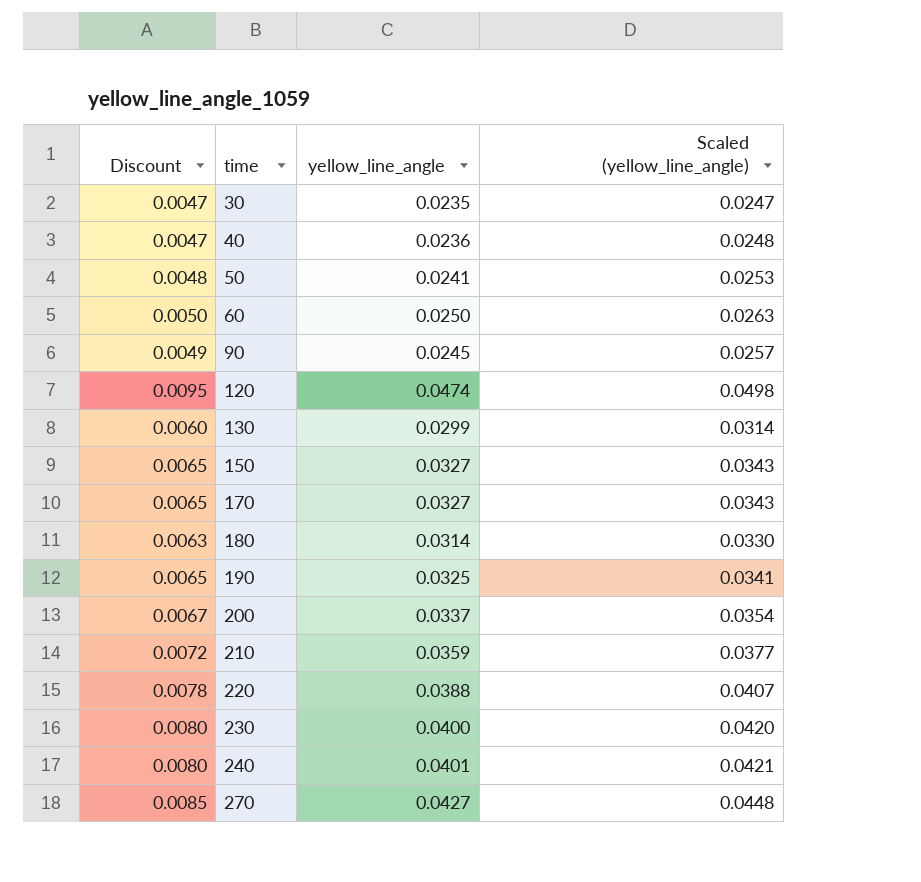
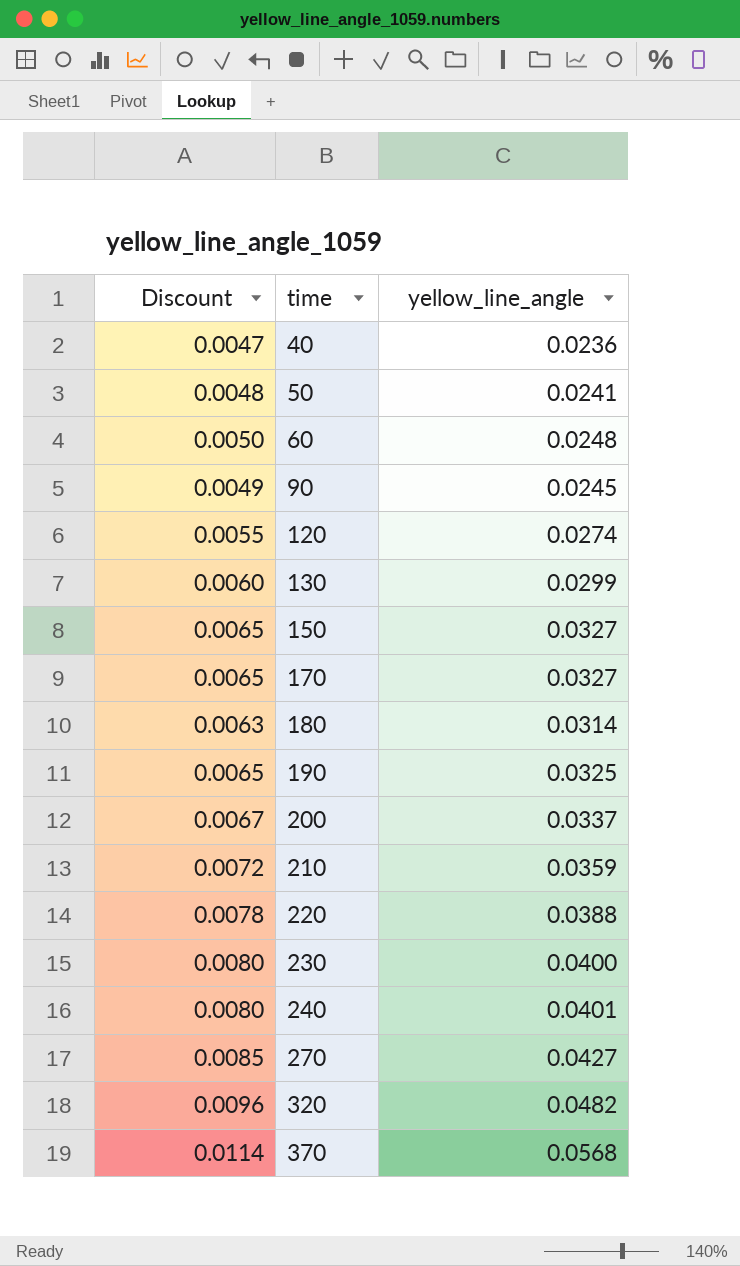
column Scaled (yellow_line_angle) | formula: [yellow_line_angle] * 1.05 -> none
row 30: 0.0047 | 0.0235 | 0.0247 -> none
60 | yellow_line_angle: 0.0250 -> 0.0248
120 | Discount: 0.0095 -> 0.0055
120 | yellow_line_angle: 0.0474 -> 0.0274
row 320: none -> 0.0096 | 0.0482
row 370: none -> 0.0114 | 0.0568

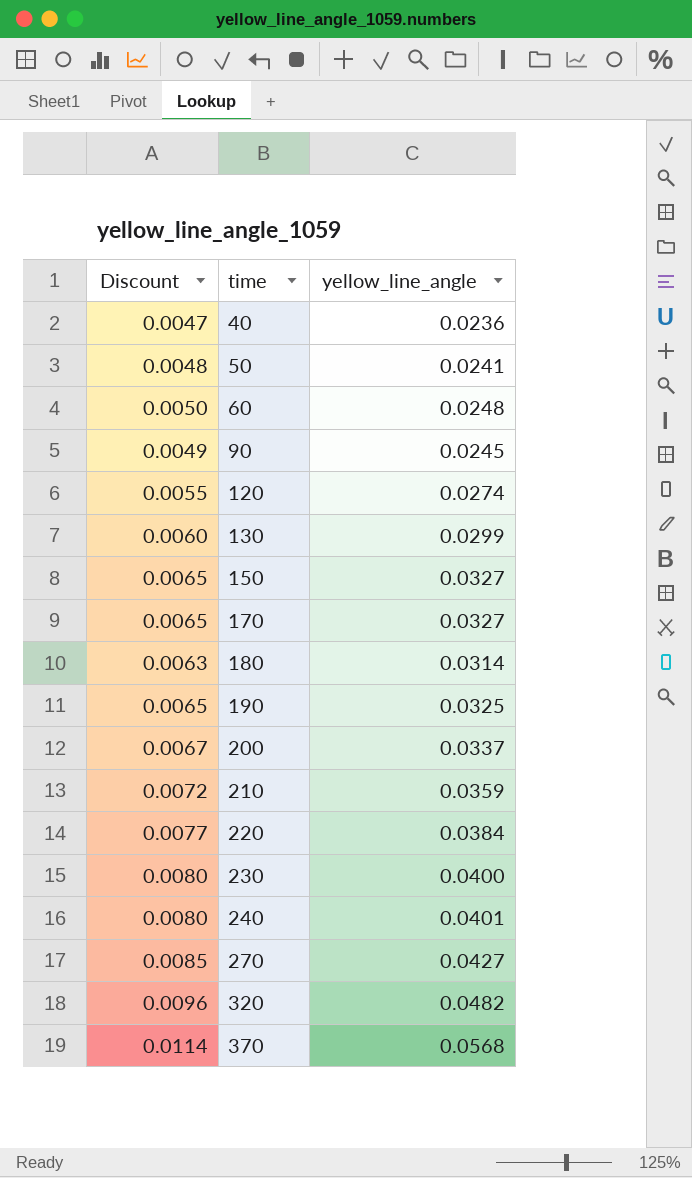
220 | Discount: 0.0078 -> 0.0077
220 | yellow_line_angle: 0.0388 -> 0.0384

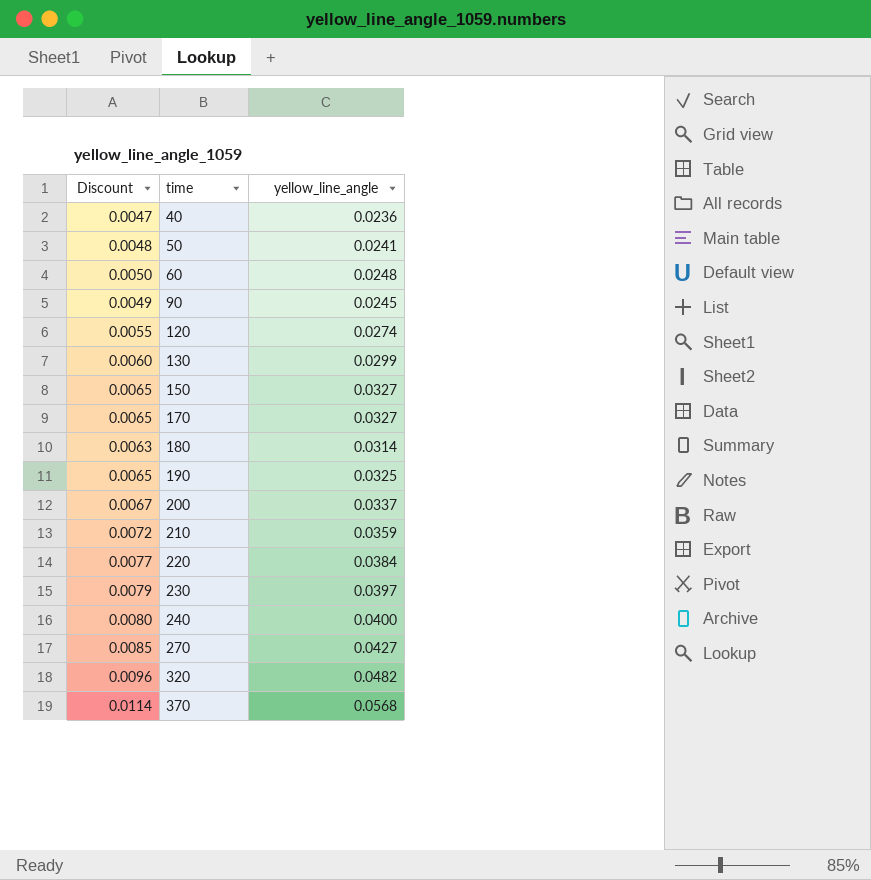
230 | Discount: 0.0080 -> 0.0079
230 | yellow_line_angle: 0.0400 -> 0.0397
240 | yellow_line_angle: 0.0401 -> 0.0400

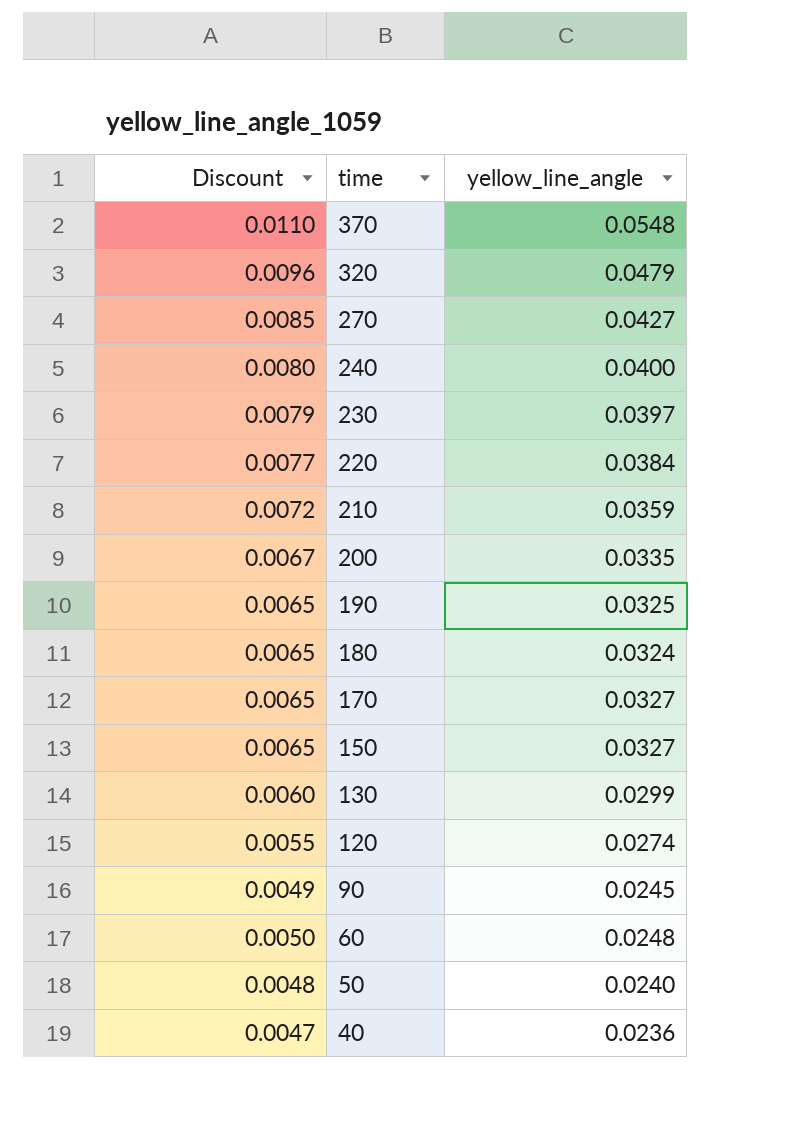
row order: time ascending -> time descending
370 | Discount: 0.0114 -> 0.0110
370 | yellow_line_angle: 0.0568 -> 0.0548
320 | yellow_line_angle: 0.0482 -> 0.0479
200 | yellow_line_angle: 0.0337 -> 0.0335
180 | Discount: 0.0063 -> 0.0065
180 | yellow_line_angle: 0.0314 -> 0.0324
50 | yellow_line_angle: 0.0241 -> 0.0240

